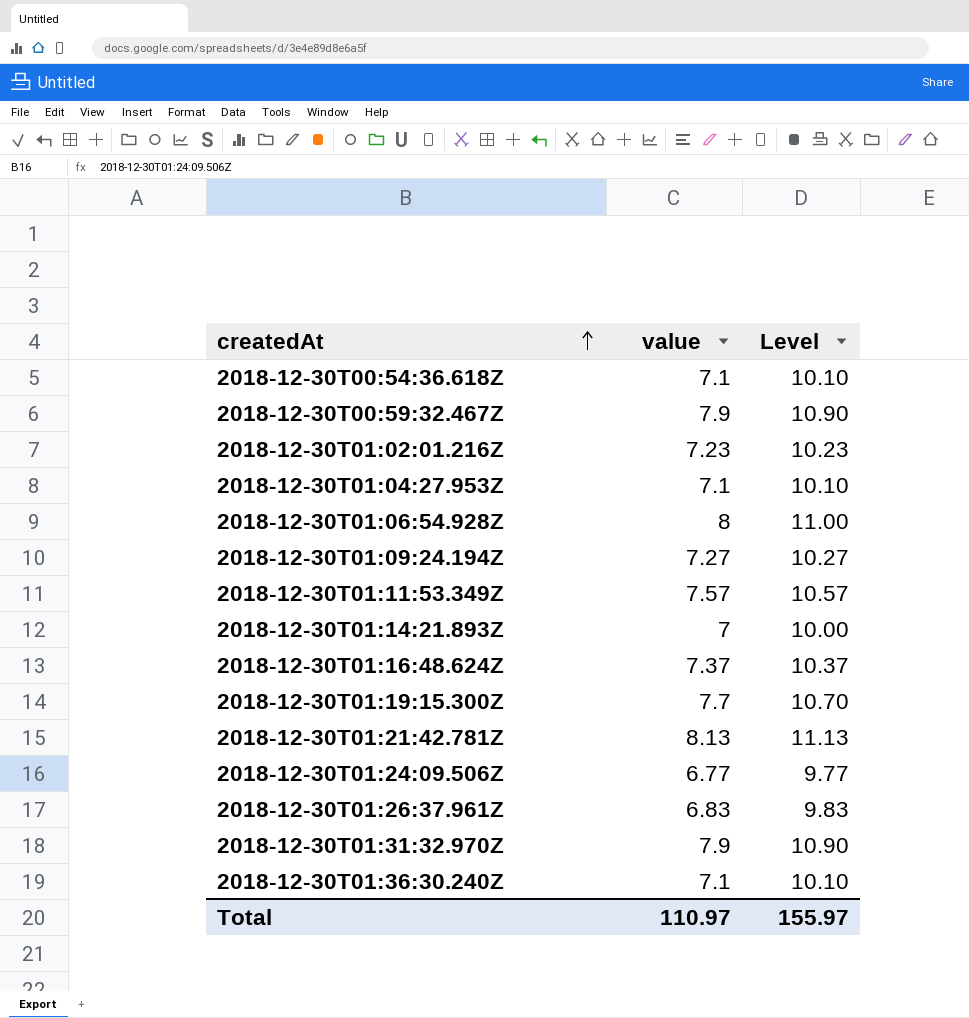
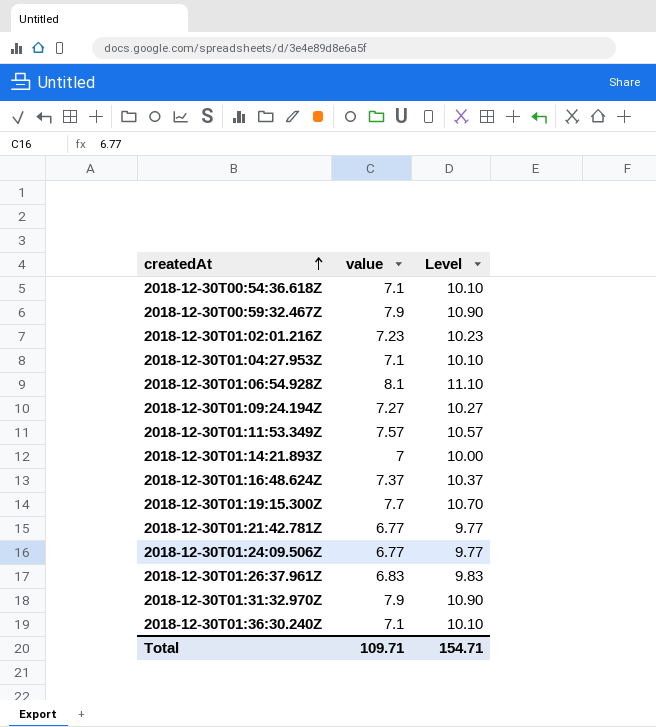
2018-12-30T01:06:54.928Z | value: 8 -> 8.1
2018-12-30T01:06:54.928Z | Level: 11.00 -> 11.10
2018-12-30T01:21:42.781Z | value: 8.13 -> 6.77
2018-12-30T01:21:42.781Z | Level: 11.13 -> 9.77
Total | value: 110.97 -> 109.71
Total | Level: 155.97 -> 154.71

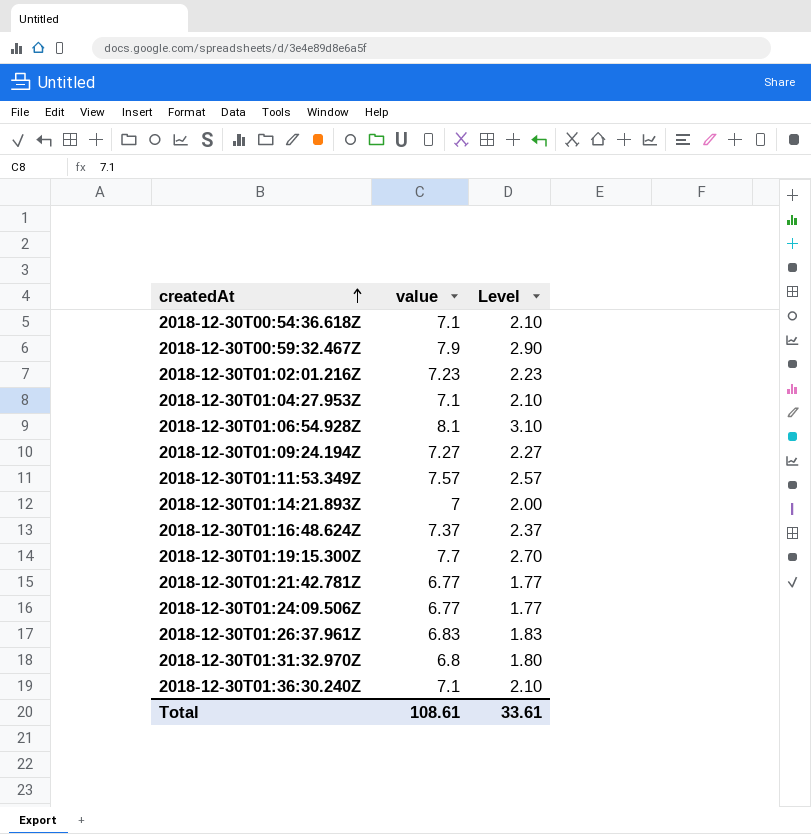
column Level | formula: [value] + 3 -> [value] - 5
2018-12-30T01:31:32.970Z | value: 7.9 -> 6.8
Total | value: 109.71 -> 108.61
Total | Level: 154.71 -> 33.61

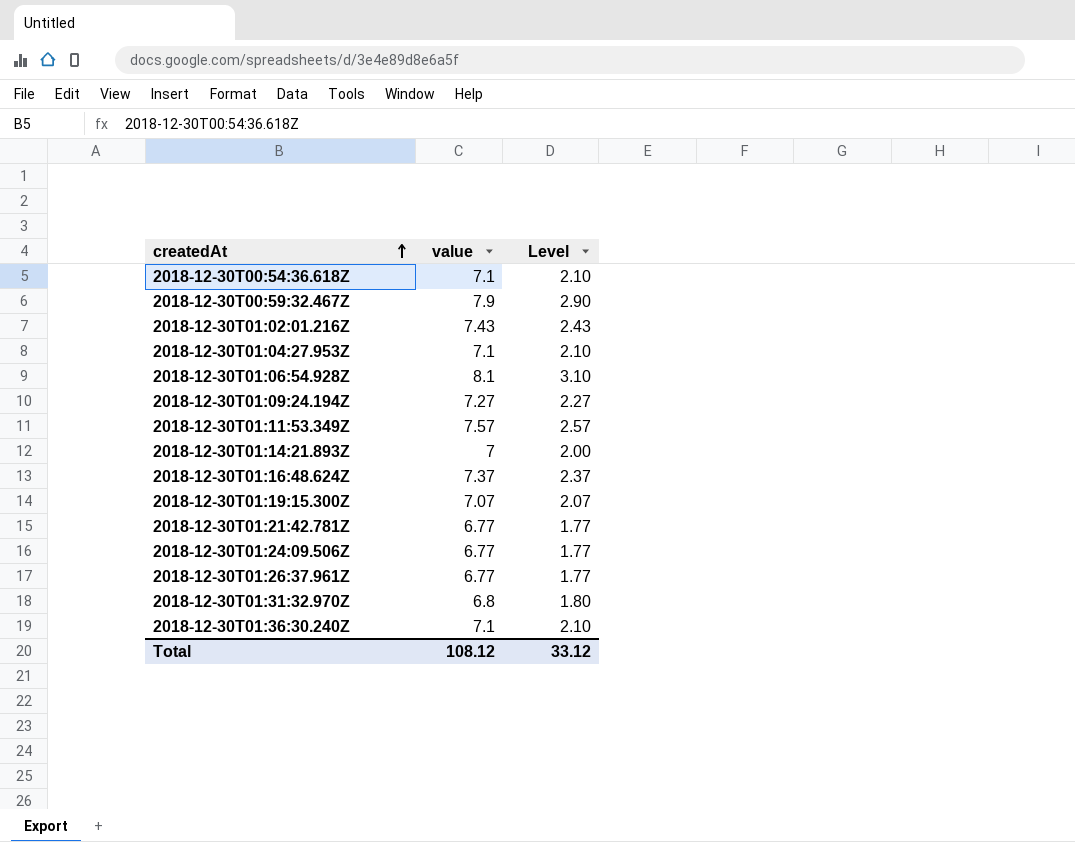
2018-12-30T01:02:01.216Z | value: 7.23 -> 7.43
2018-12-30T01:02:01.216Z | Level: 2.23 -> 2.43
2018-12-30T01:19:15.300Z | value: 7.7 -> 7.07
2018-12-30T01:19:15.300Z | Level: 2.70 -> 2.07
2018-12-30T01:26:37.961Z | value: 6.83 -> 6.77
2018-12-30T01:26:37.961Z | Level: 1.83 -> 1.77
Total | value: 108.61 -> 108.12
Total | Level: 33.61 -> 33.12

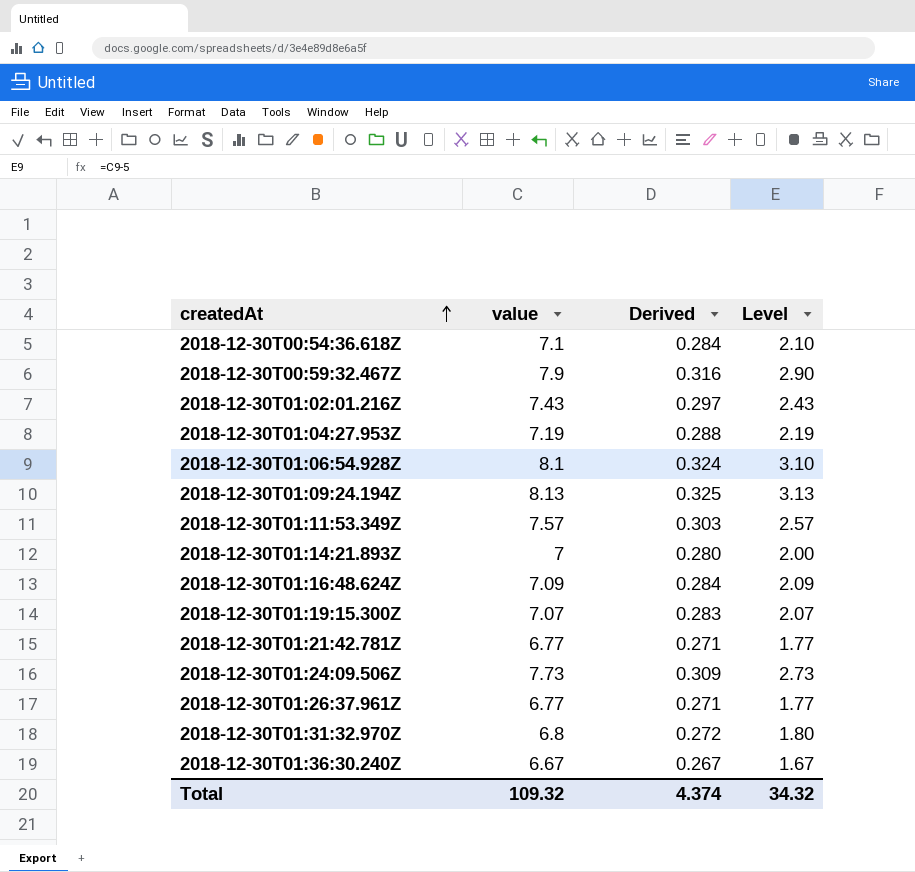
column Derived | formula: none -> [value] * 0.04
2018-12-30T01:04:27.953Z | value: 7.1 -> 7.19
2018-12-30T01:04:27.953Z | Level: 2.10 -> 2.19
2018-12-30T01:09:24.194Z | value: 7.27 -> 8.13
2018-12-30T01:09:24.194Z | Level: 2.27 -> 3.13
2018-12-30T01:16:48.624Z | value: 7.37 -> 7.09
2018-12-30T01:16:48.624Z | Level: 2.37 -> 2.09
2018-12-30T01:24:09.506Z | value: 6.77 -> 7.73
2018-12-30T01:24:09.506Z | Level: 1.77 -> 2.73
2018-12-30T01:36:30.240Z | value: 7.1 -> 6.67
2018-12-30T01:36:30.240Z | Level: 2.10 -> 1.67
Total | value: 108.12 -> 109.32
Total | Level: 33.12 -> 34.32

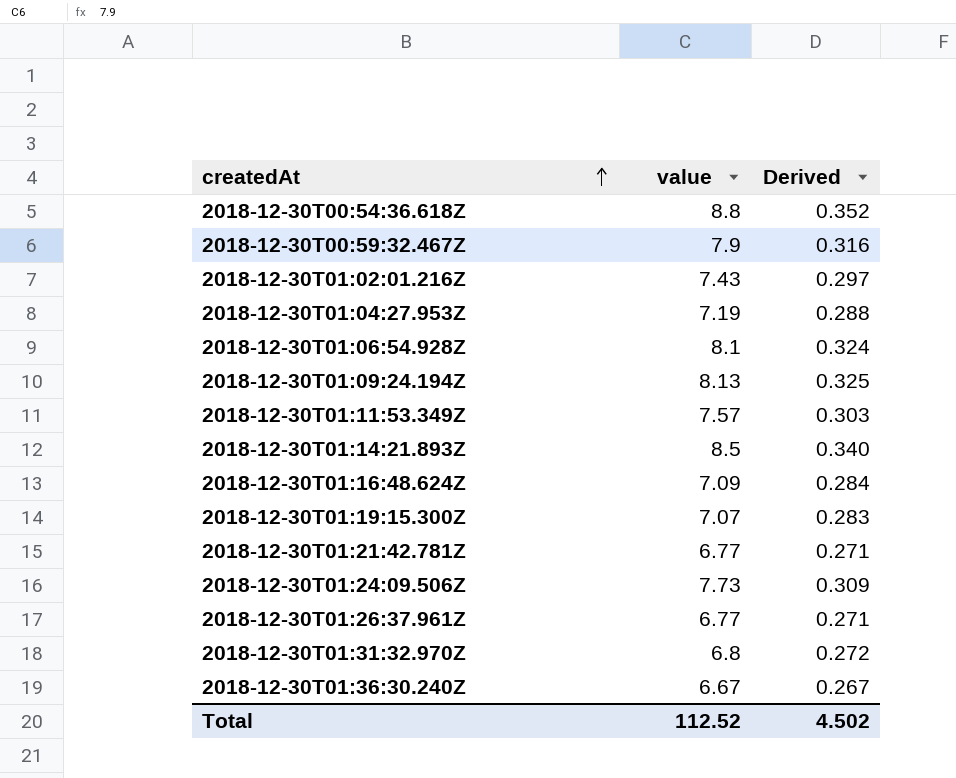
column Level | formula: [value] - 5 -> none
2018-12-30T00:54:36.618Z | value: 7.1 -> 8.8
2018-12-30T00:54:36.618Z | Derived: 0.284 -> 0.352
2018-12-30T01:14:21.893Z | value: 7 -> 8.5
2018-12-30T01:14:21.893Z | Derived: 0.280 -> 0.340
Total | value: 109.32 -> 112.52
Total | Derived: 4.374 -> 4.502

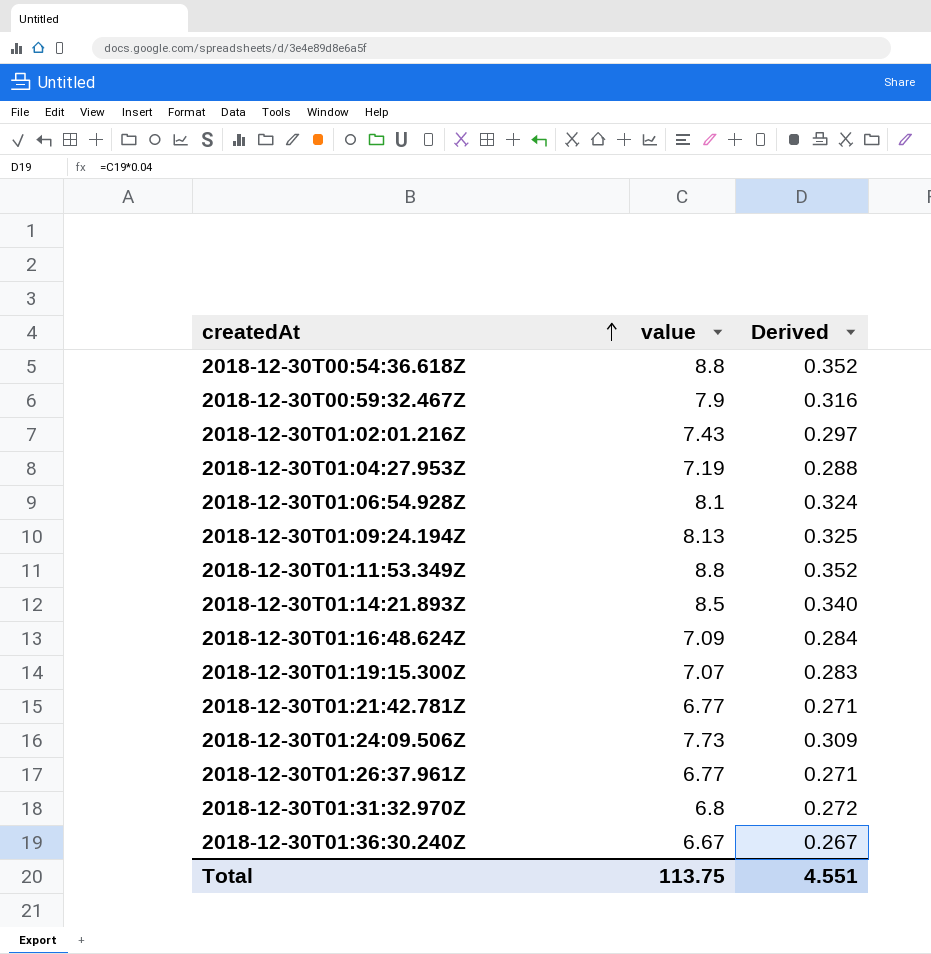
2018-12-30T01:11:53.349Z | value: 7.57 -> 8.8
2018-12-30T01:11:53.349Z | Derived: 0.303 -> 0.352
Total | value: 112.52 -> 113.75
Total | Derived: 4.502 -> 4.551

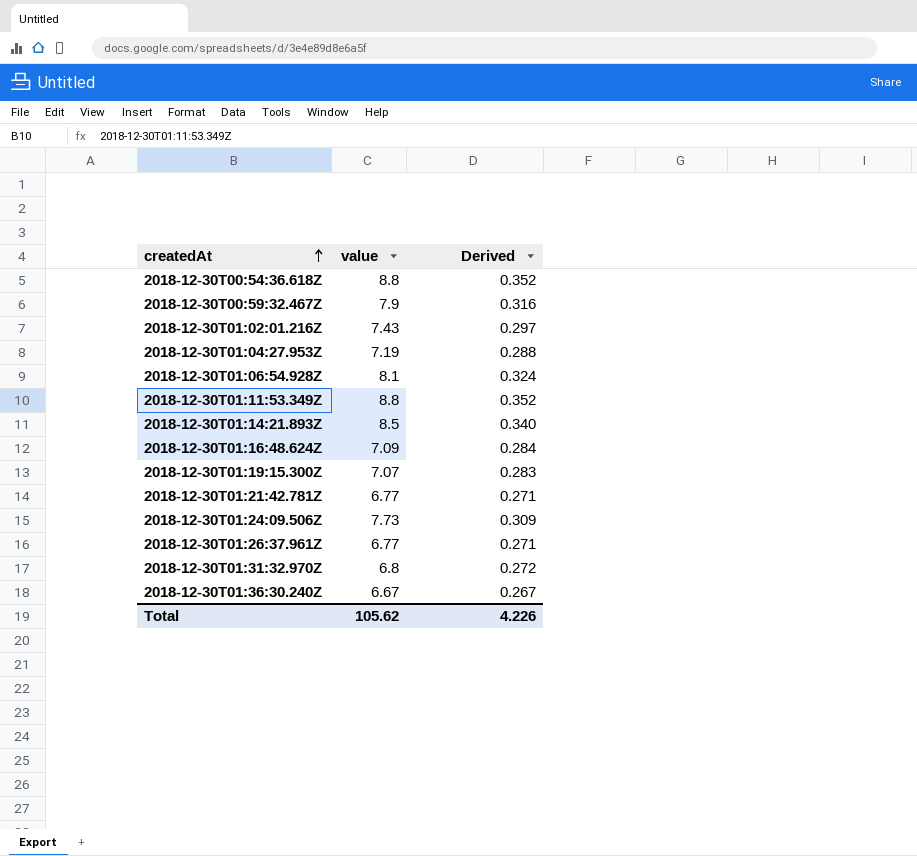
row 2018-12-30T01:09:24.194Z: 8.13 | 0.325 -> none
Total | value: 113.75 -> 105.62
Total | Derived: 4.551 -> 4.226

